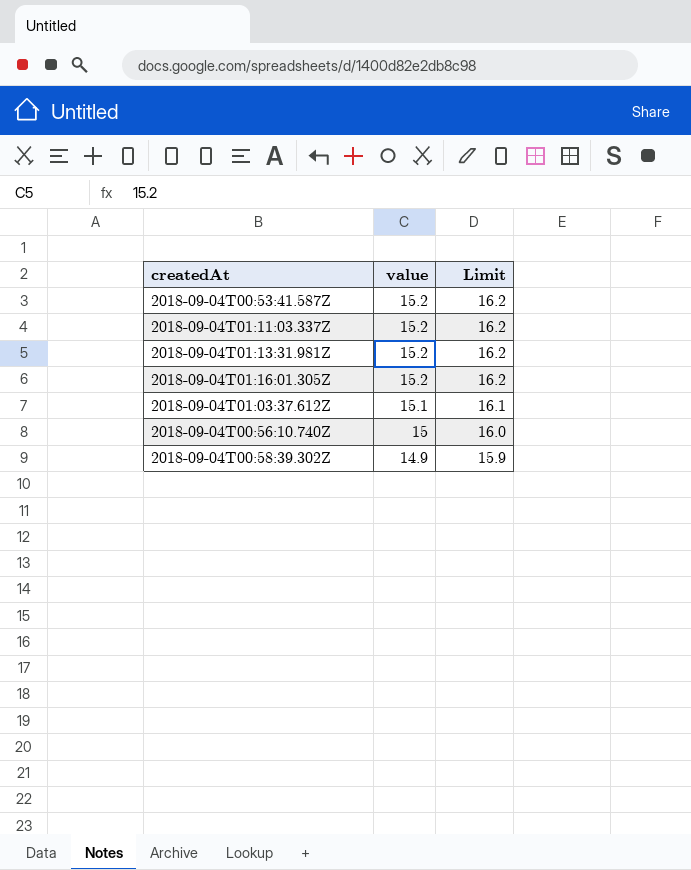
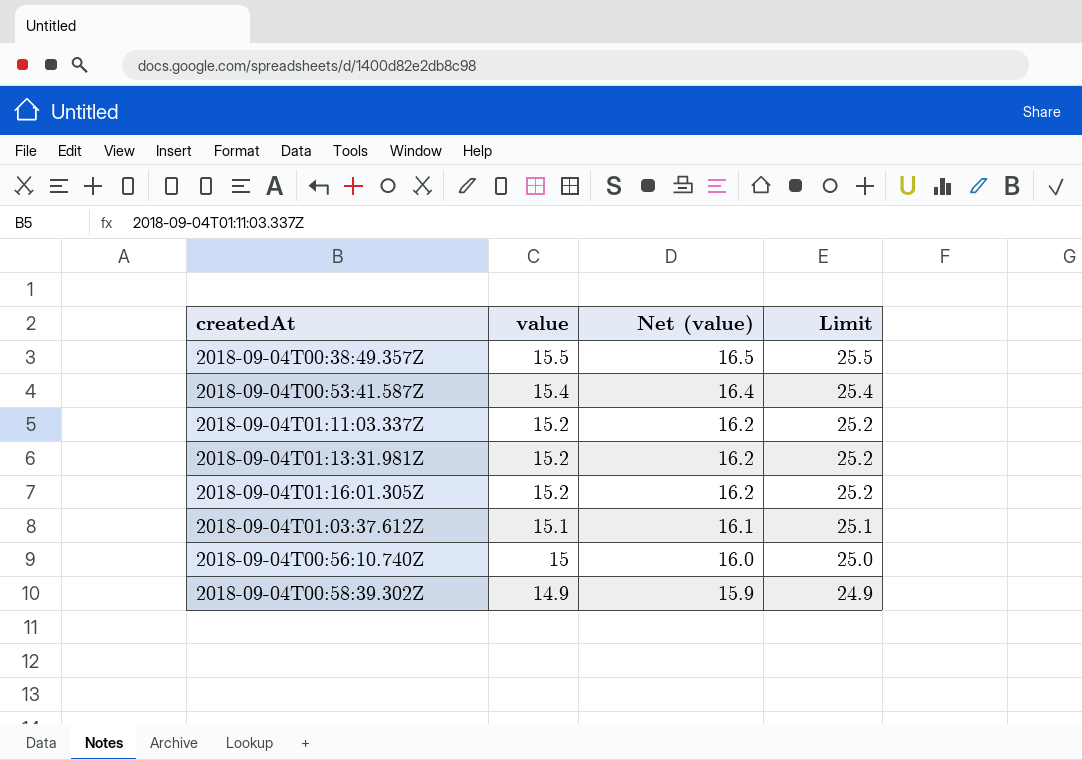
column Net (value) | formula: none -> [value] + 1
column Limit | formula: [value] + 1 -> [value] + 10
row 2018-09-04T00:38:49.357Z: none -> 15.5 | 16.5 | 25.5
2018-09-04T00:53:41.587Z | value: 15.2 -> 15.4

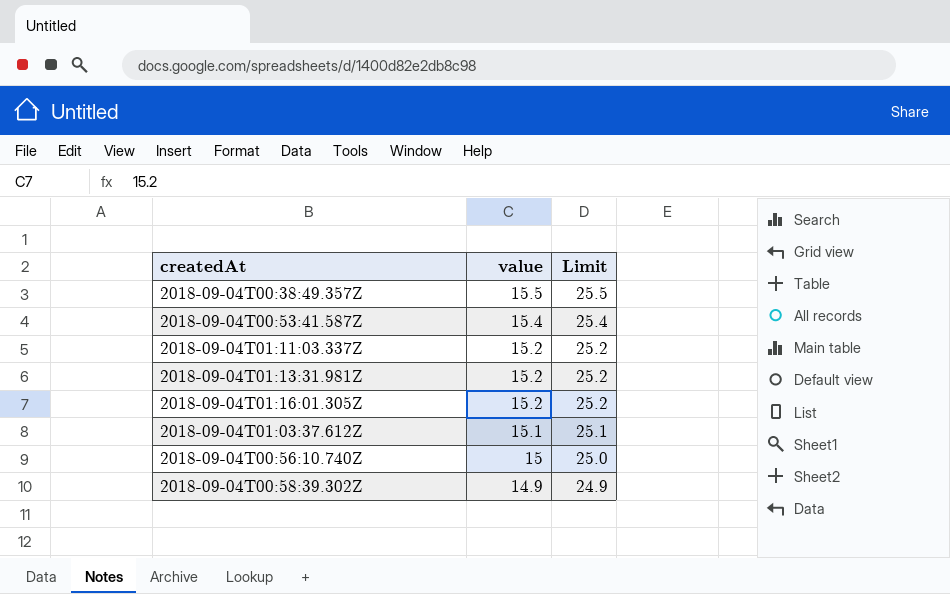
column Net (value) | formula: [value] + 1 -> none

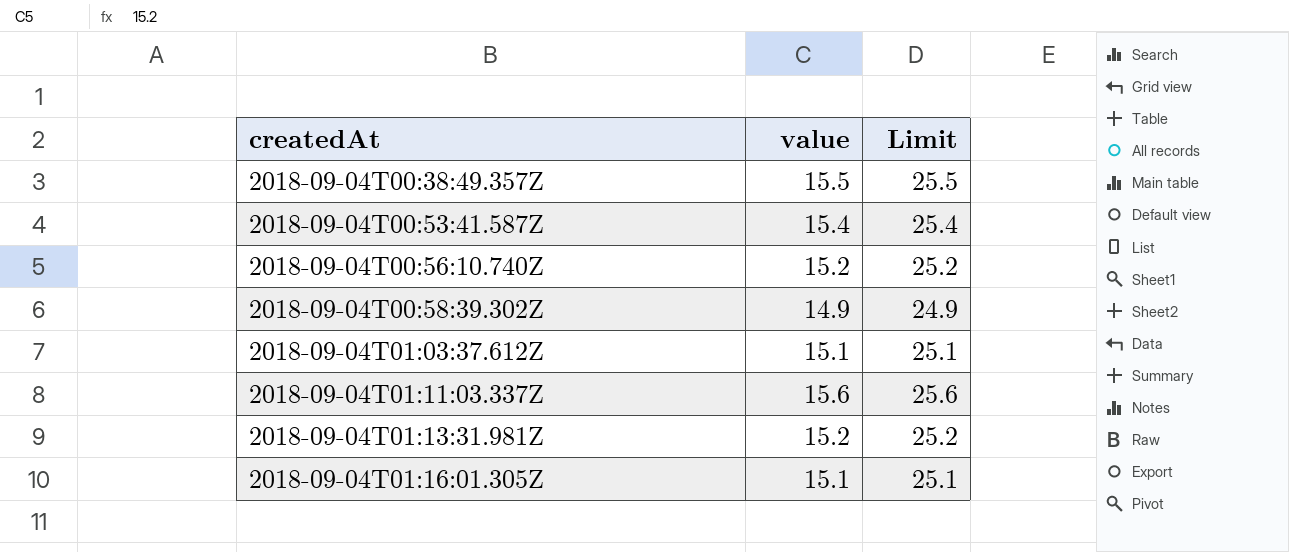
row order: value descending -> createdAt ascending
2018-09-04T00:56:10.740Z | value: 15 -> 15.2
2018-09-04T00:56:10.740Z | Limit: 25.0 -> 25.2
2018-09-04T01:11:03.337Z | value: 15.2 -> 15.6
2018-09-04T01:11:03.337Z | Limit: 25.2 -> 25.6
2018-09-04T01:16:01.305Z | value: 15.2 -> 15.1
2018-09-04T01:16:01.305Z | Limit: 25.2 -> 25.1

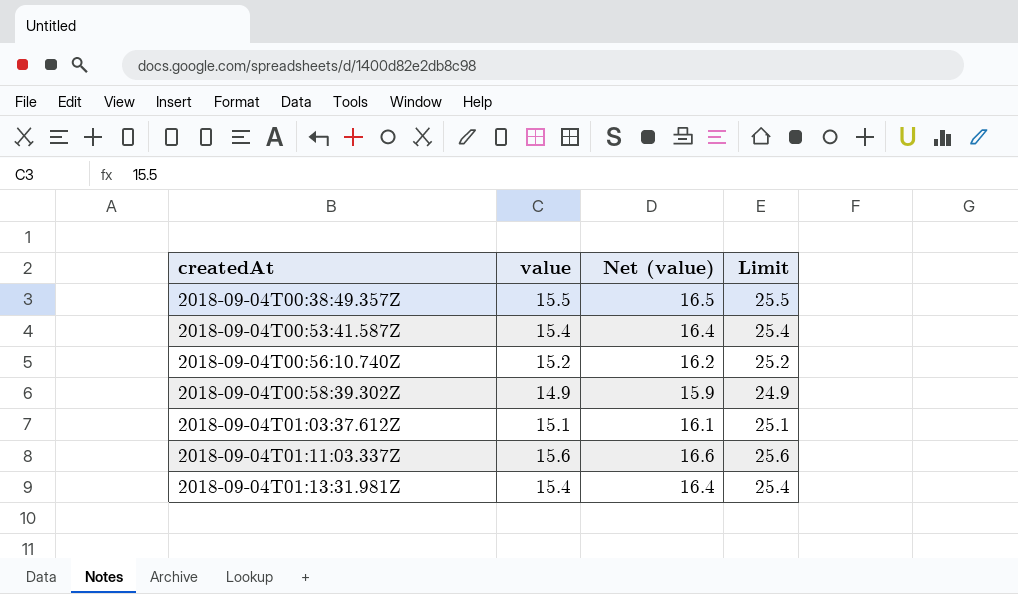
column Net (value) | formula: none -> [value] + 1
row 2018-09-04T01:16:01.305Z: 15.1 | 25.1 -> none
2018-09-04T01:13:31.981Z | value: 15.2 -> 15.4
2018-09-04T01:13:31.981Z | Limit: 25.2 -> 25.4

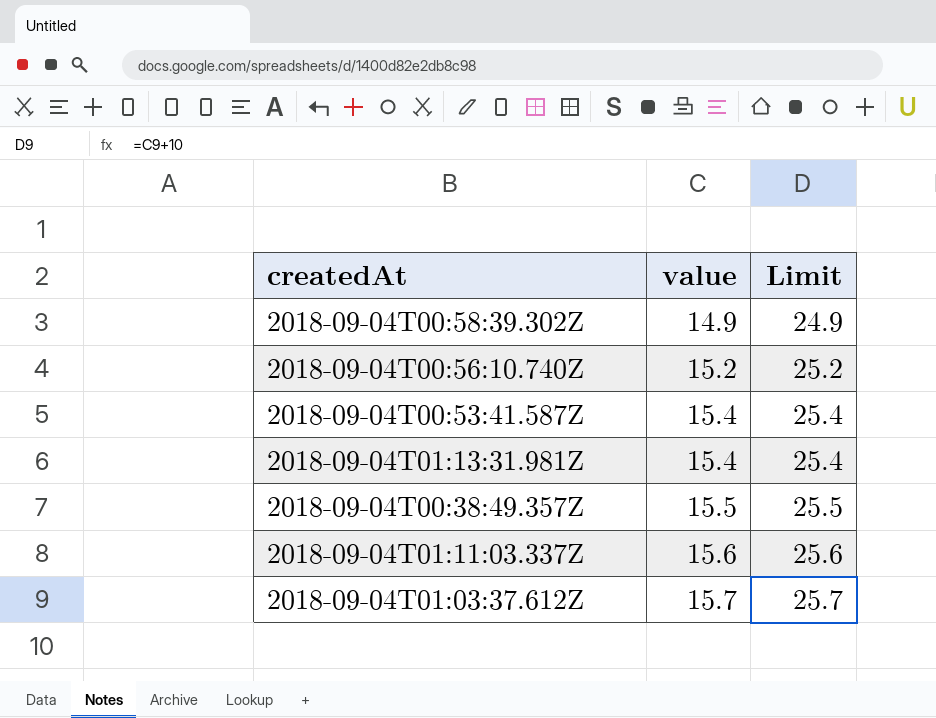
row order: createdAt ascending -> value ascending
column Net (value) | formula: [value] + 1 -> none
2018-09-04T01:03:37.612Z | value: 15.1 -> 15.7
2018-09-04T01:03:37.612Z | Limit: 25.1 -> 25.7

